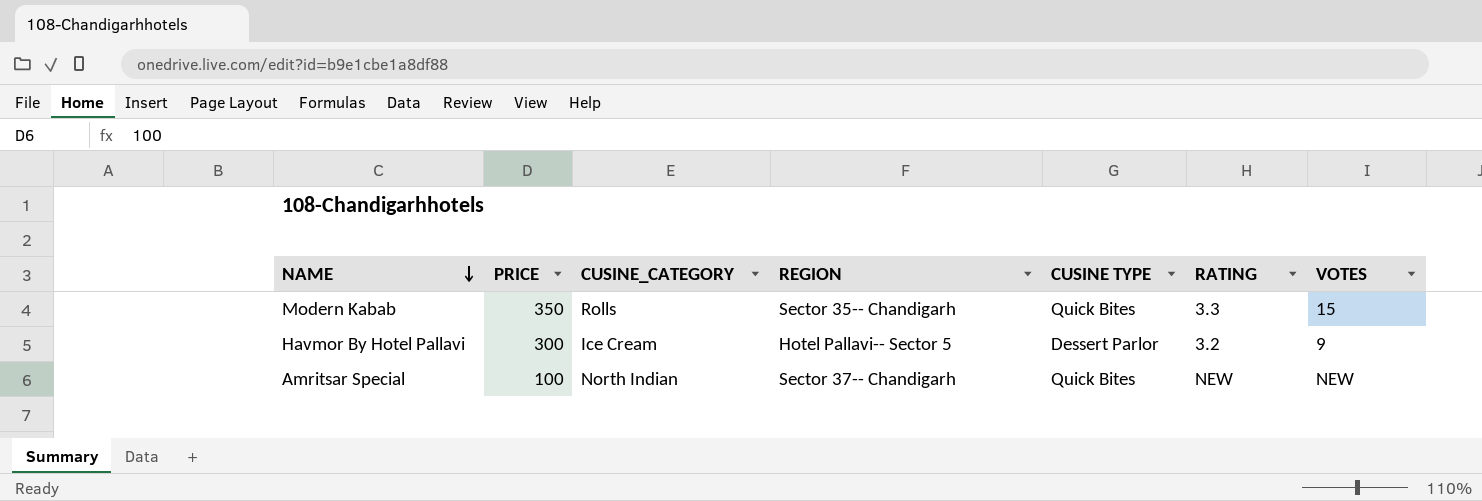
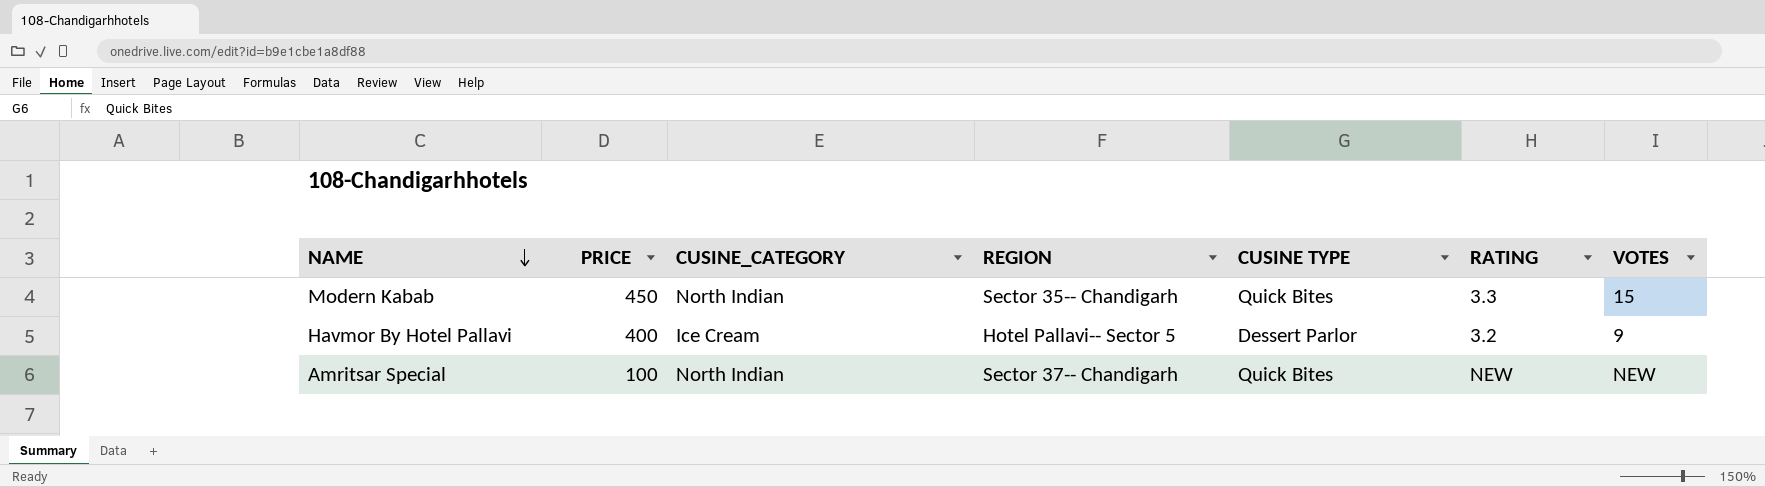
Modern Kabab | PRICE: 350 -> 450
Modern Kabab | CUSINE_CATEGORY: Rolls -> North Indian
Havmor By Hotel Pallavi | PRICE: 300 -> 400

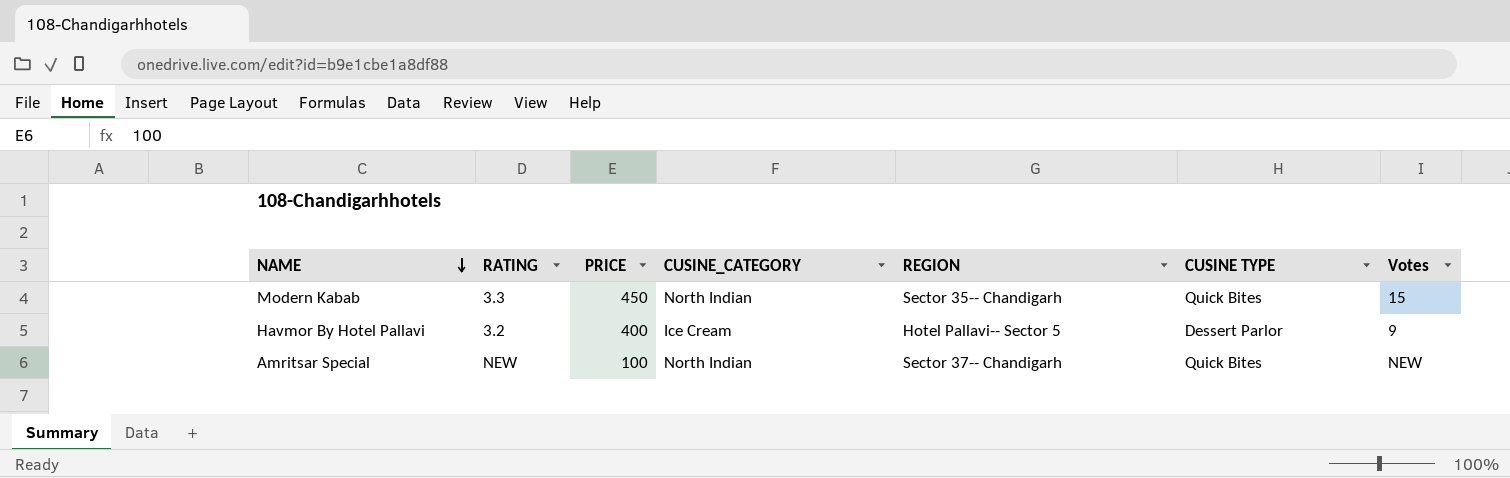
column RATING | position: 6 -> 2
column name: VOTES -> Votes

